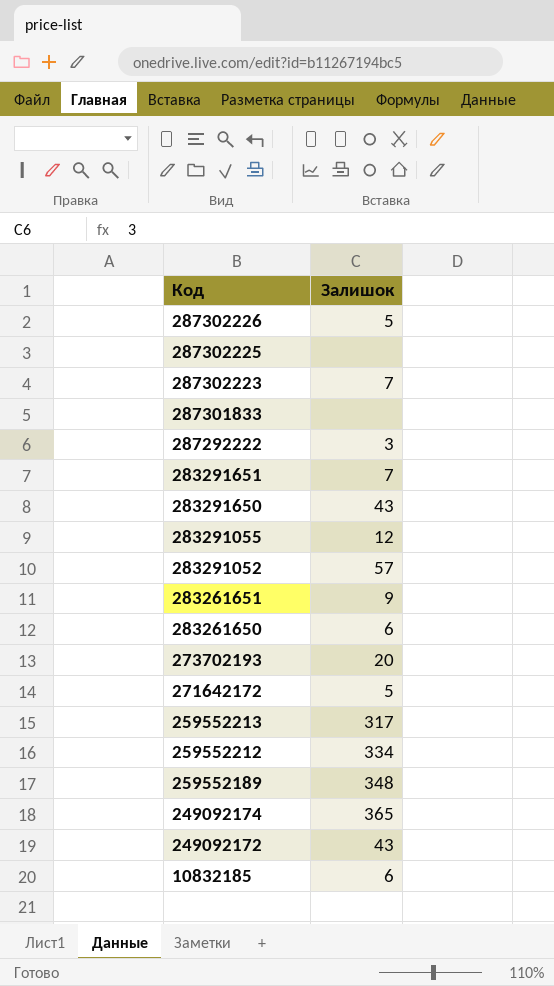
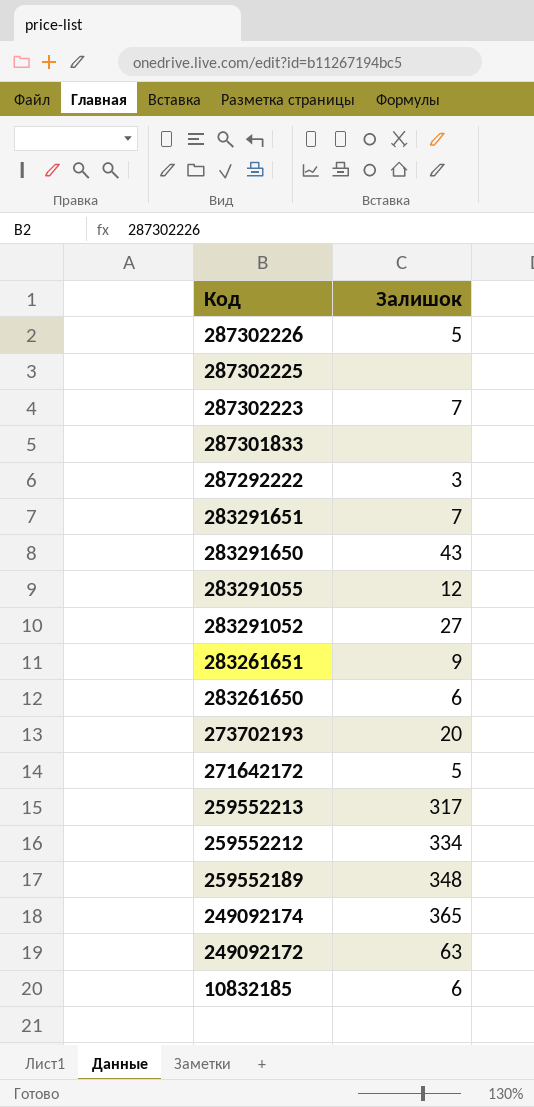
283291052 | Залишок: 57 -> 27
249092172 | Залишок: 43 -> 63

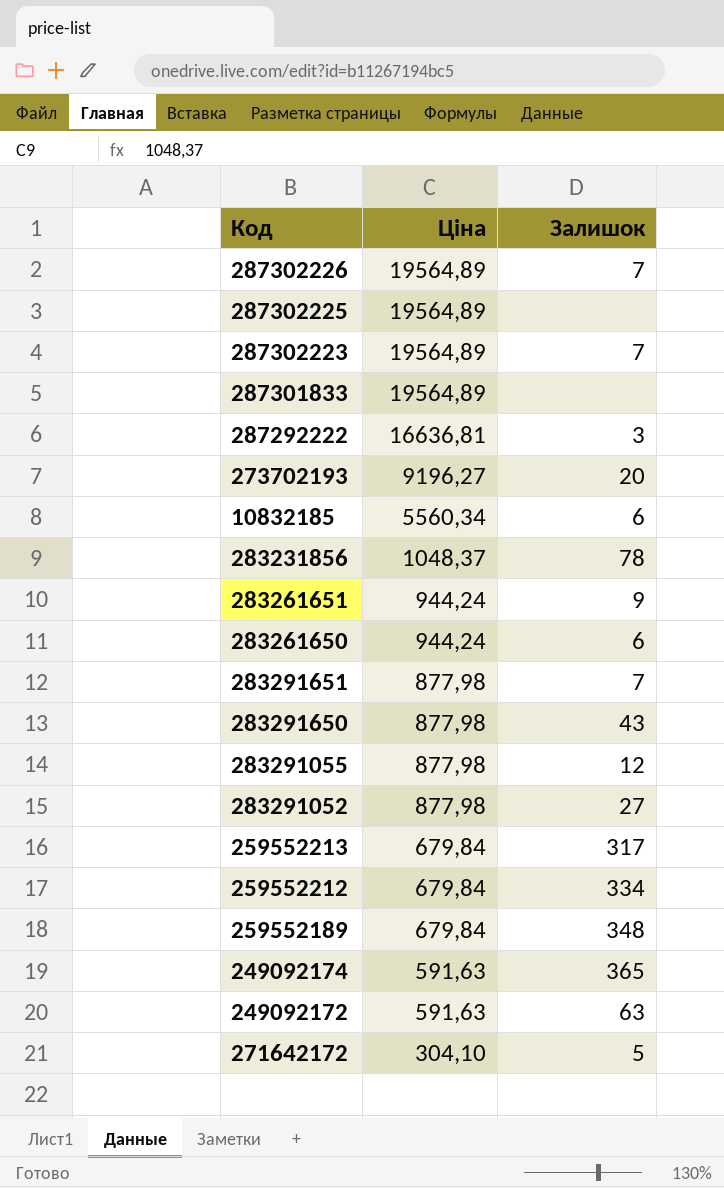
row order: Код descending -> Ціна descending
column Ціна | position: none -> 2
287302226 | Залишок: 5 -> 7
row 283231856: none -> 1048,37 | 78

